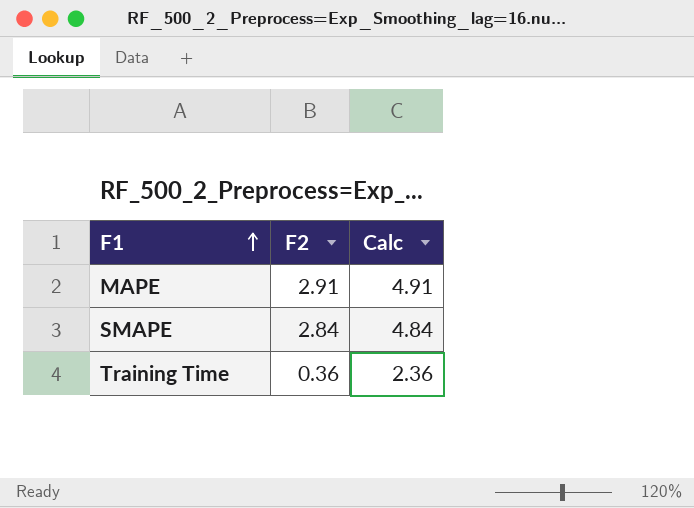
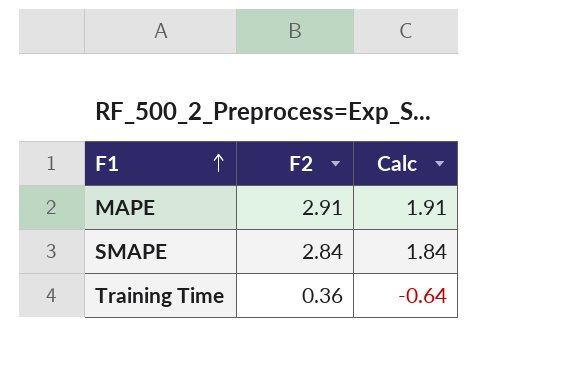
column Calc | formula: [F2] + 2 -> [F2] - 1

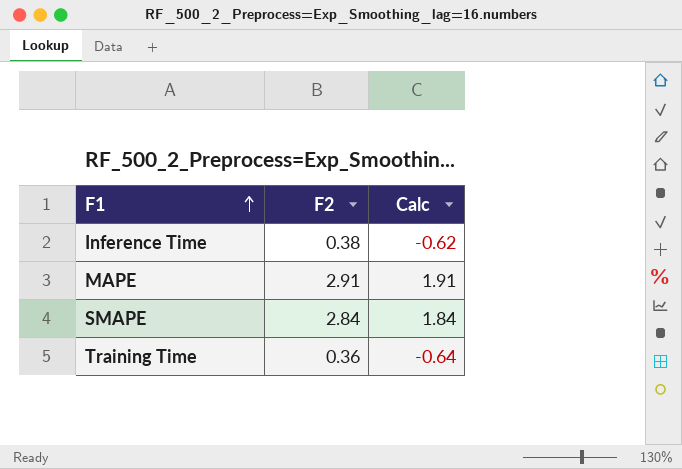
row Inference Time: none -> 0.38 | -0.62

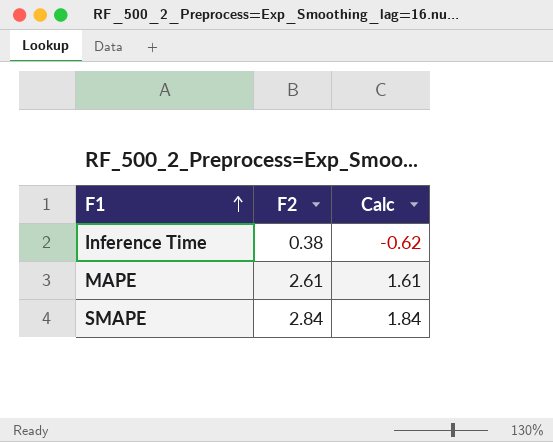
row Training Time: 0.36 | -0.64 -> none
MAPE | F2: 2.91 -> 2.61
MAPE | Calc: 1.91 -> 1.61

